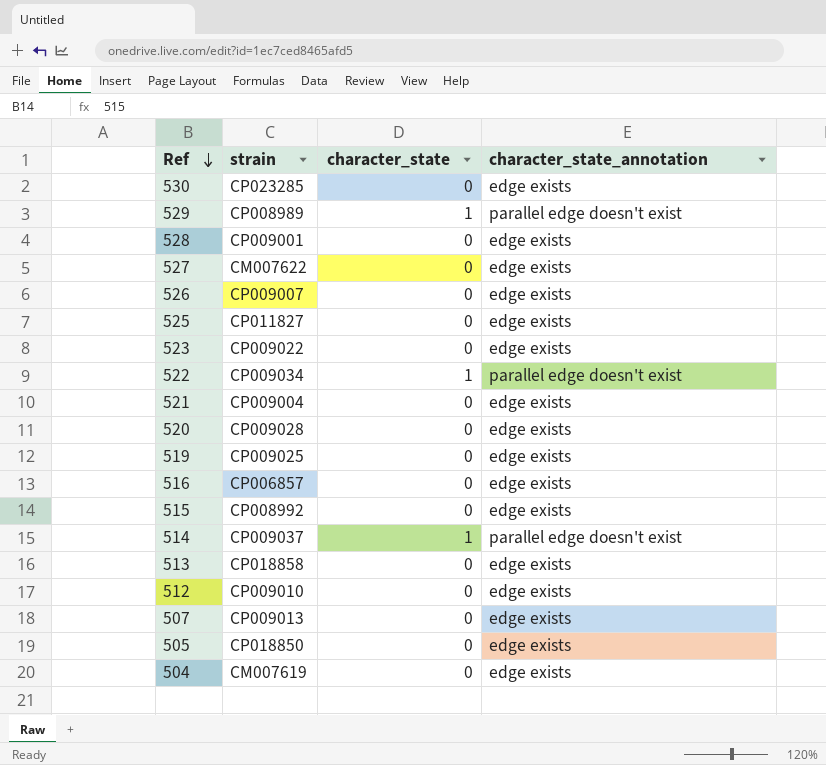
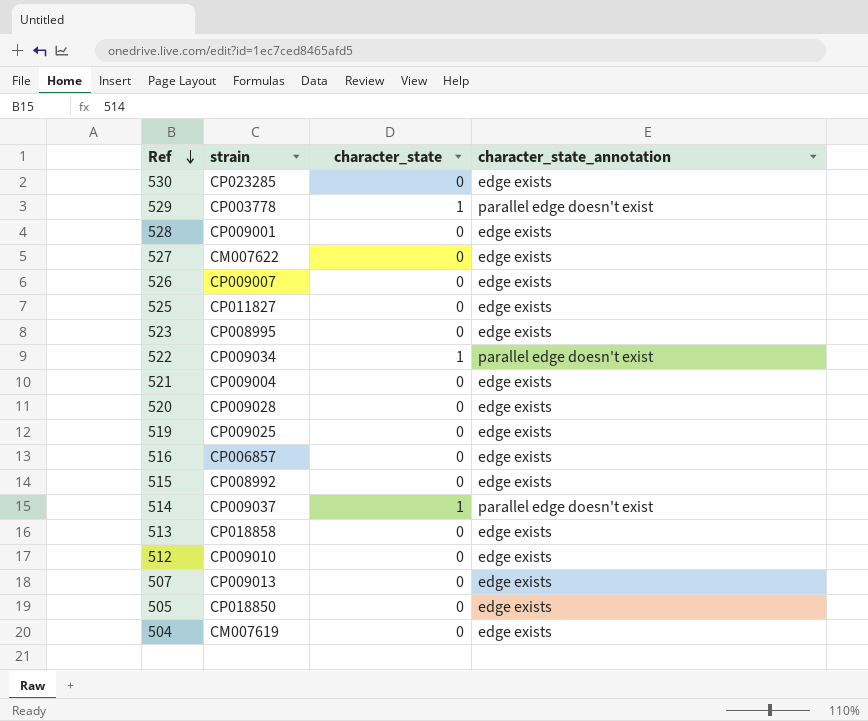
529 | strain: CP008989 -> CP003778
523 | strain: CP009022 -> CP008995

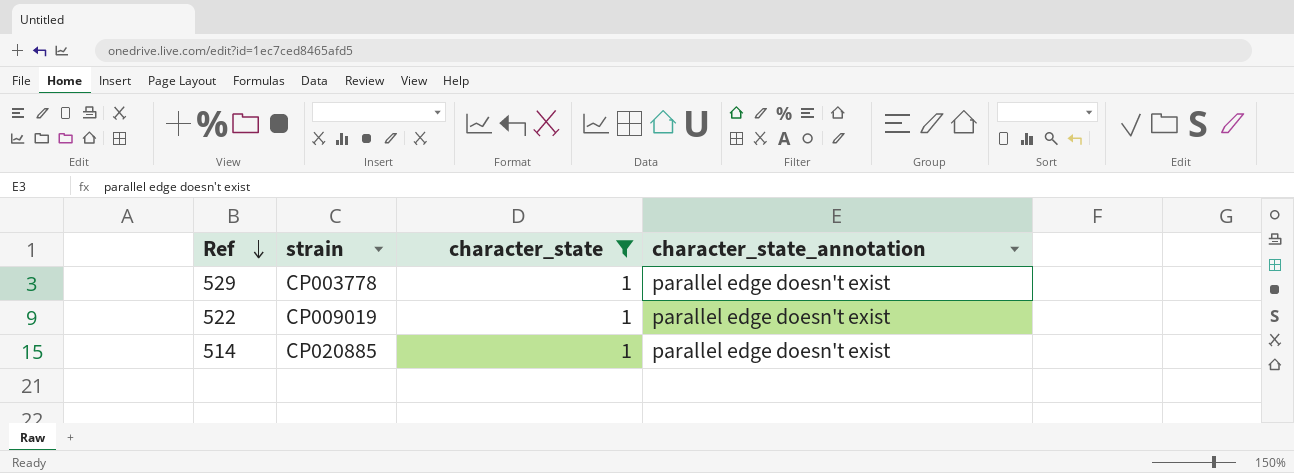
filter: none -> character_state = 1
522 | strain: CP009034 -> CP009019
514 | strain: CP009037 -> CP020885

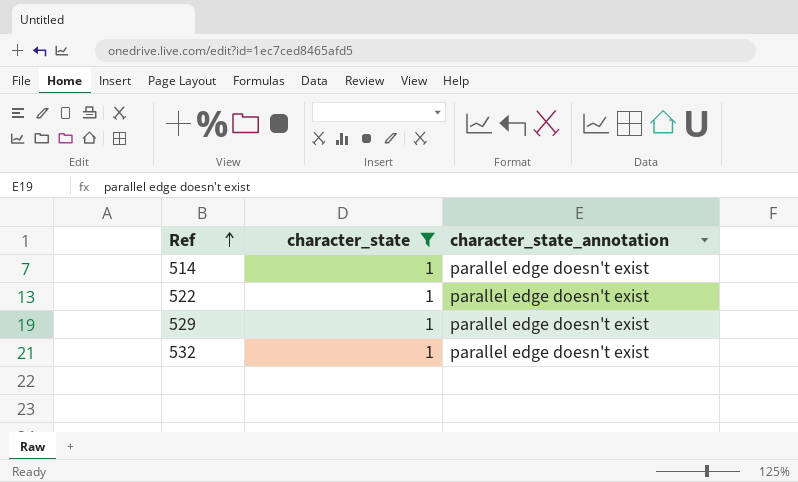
row order: Ref descending -> Ref ascending
column strain | position: 2 -> none
row 532: none -> 1 | parallel edge doesn't exist

